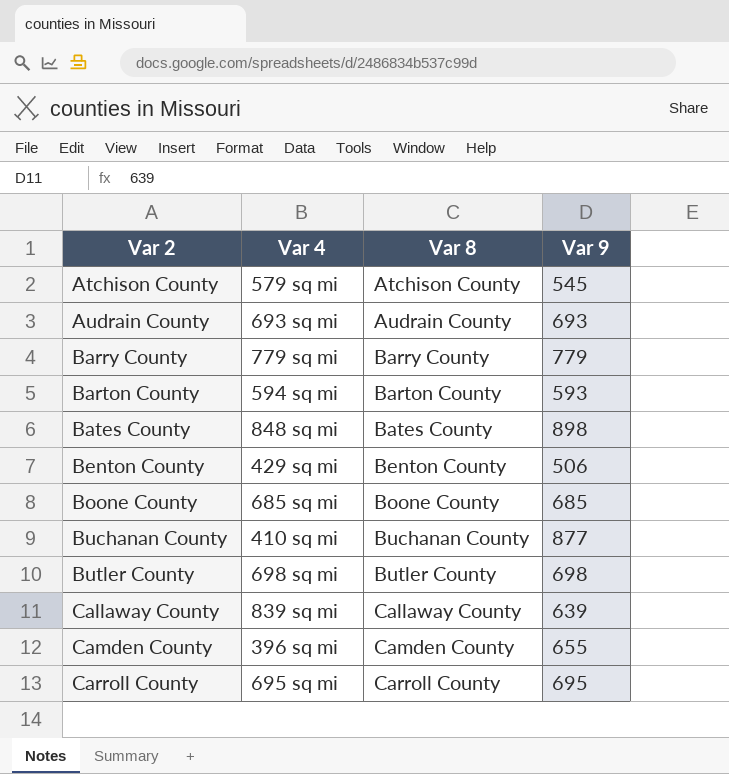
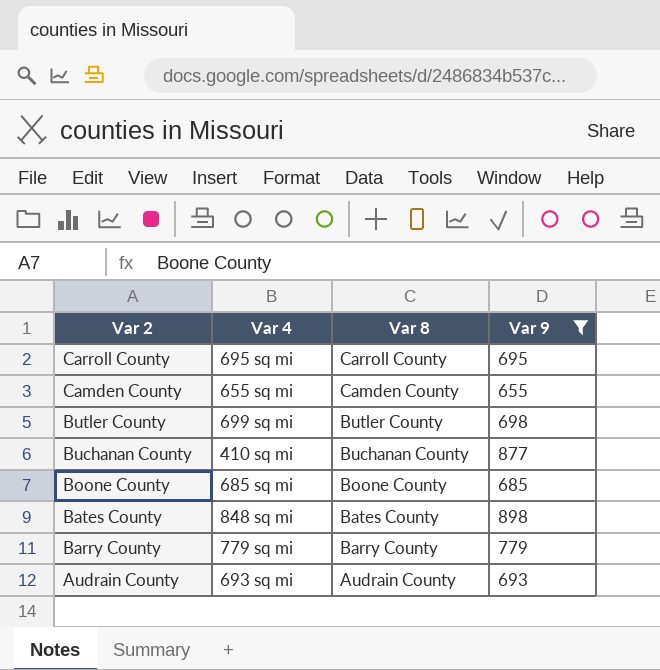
filter: none -> Var 9 >= 655
row order: Var 2 ascending -> Var 2 descending
Camden County | Var 4: 396 sq mi -> 655 sq mi
Butler County | Var 4: 698 sq mi -> 699 sq mi

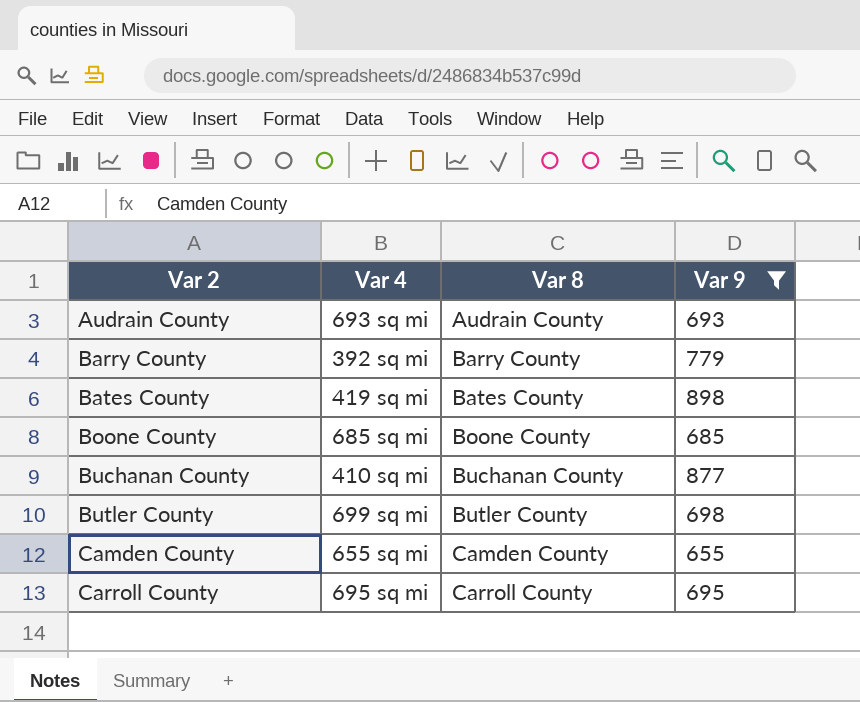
row order: Var 2 descending -> Var 2 ascending
Barry County | Var 4: 779 sq mi -> 392 sq mi
Bates County | Var 4: 848 sq mi -> 419 sq mi

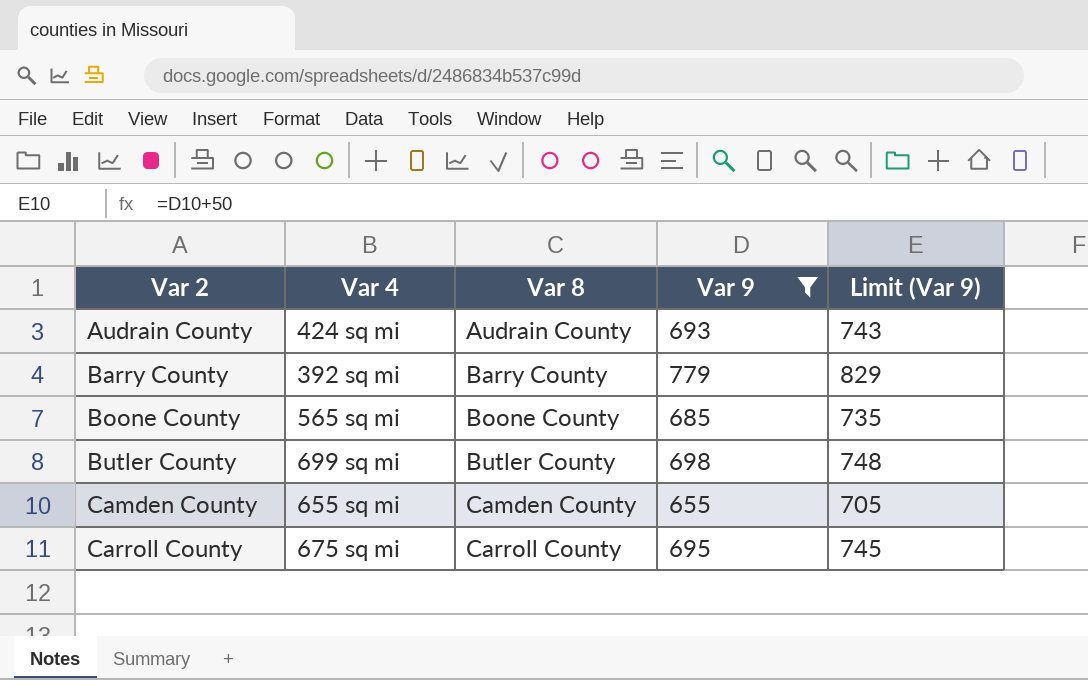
column Limit (Var 9) | formula: none -> [Var 9] + 50
row Bates County: 419 sq mi | Bates County | 898 -> none
row Buchanan County: 410 sq mi | Buchanan County | 877 -> none
Audrain County | Var 4: 693 sq mi -> 424 sq mi
Boone County | Var 4: 685 sq mi -> 565 sq mi
Carroll County | Var 4: 695 sq mi -> 675 sq mi

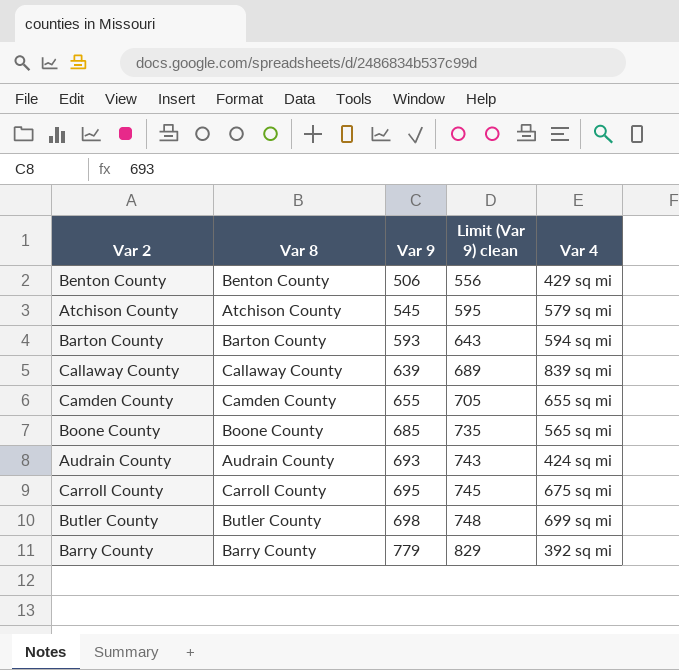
filter: Var 9 >= 655 -> none
row order: Var 2 ascending -> Var 9 ascending
column name: Limit (Var 9) -> Limit (Var 9) clean
column Var 4 | position: 2 -> 5

